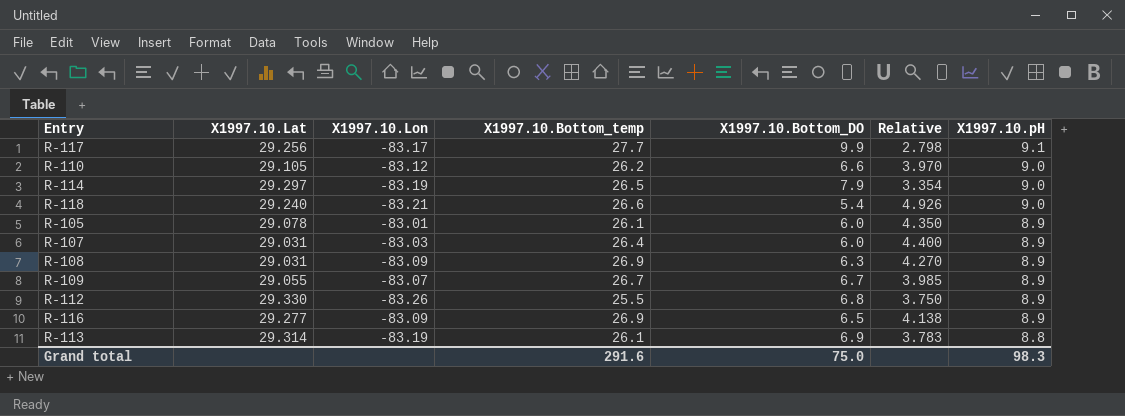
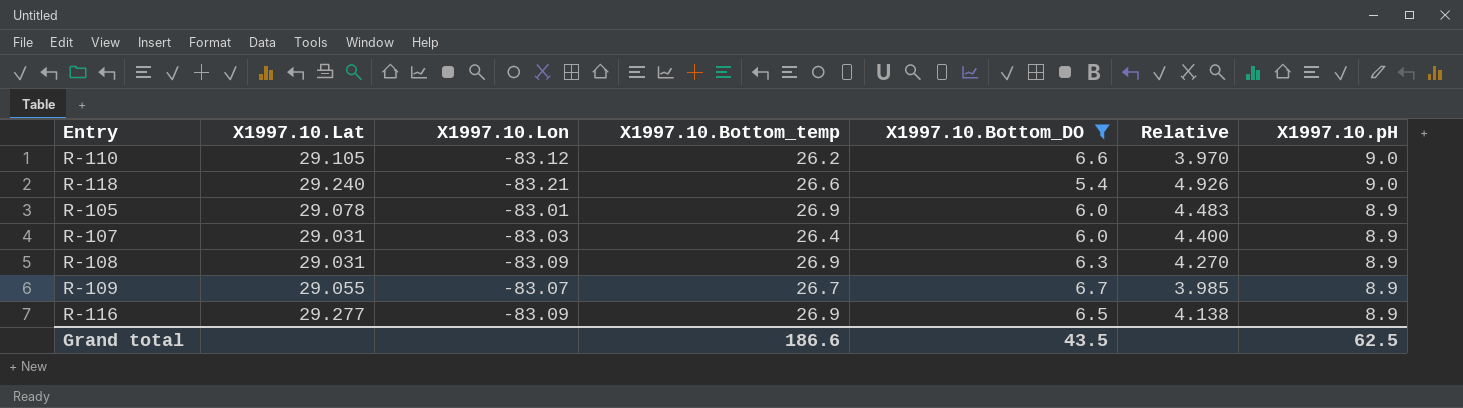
filter: none -> X1997.10.Bottom_DO <= 6.7
R-105 | X1997.10.Bottom_temp: 26.1 -> 26.9
R-105 | Relative: 4.350 -> 4.483
Grand total | X1997.10.Bottom_temp: 291.6 -> 186.6
Grand total | X1997.10.Bottom_DO: 75.0 -> 43.5
Grand total | X1997.10.pH: 98.3 -> 62.5

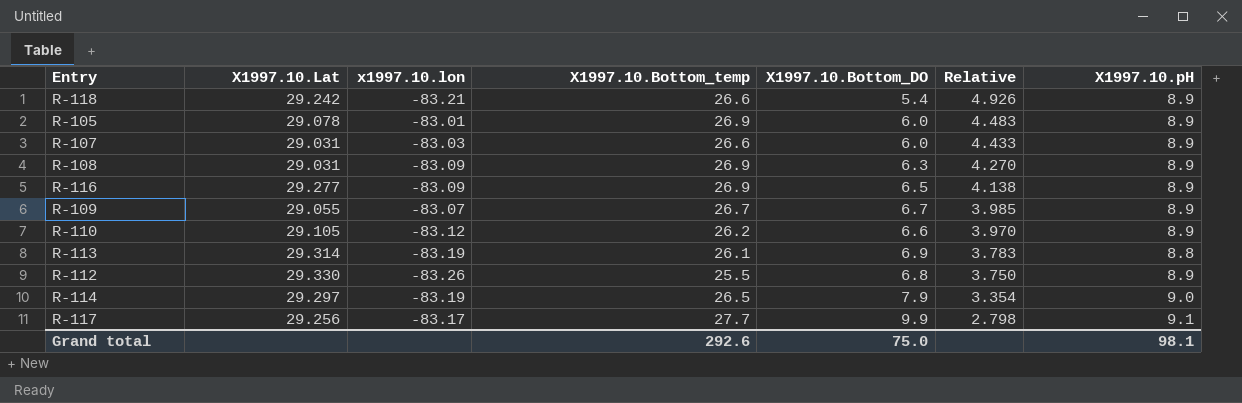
filter: X1997.10.Bottom_DO <= 6.7 -> none
row order: X1997.10.pH descending -> Relative descending
column name: X1997.10.Lon -> x1997.10.lon
R-118 | X1997.10.Lat: 29.240 -> 29.242
R-118 | X1997.10.pH: 9.0 -> 8.9
R-107 | X1997.10.Bottom_temp: 26.4 -> 26.6
R-107 | Relative: 4.400 -> 4.433
R-110 | X1997.10.pH: 9.0 -> 8.9
Grand total | X1997.10.Bottom_temp: 186.6 -> 292.6
Grand total | X1997.10.Bottom_DO: 43.5 -> 75.0
Grand total | X1997.10.pH: 62.5 -> 98.1

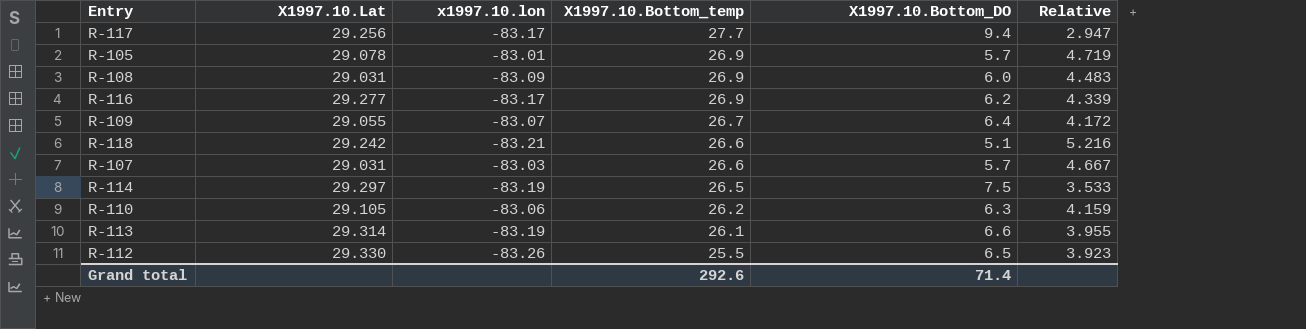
row order: Relative descending -> X1997.10.Bottom_temp descending
column X1997.10.pH | position: 7 -> none
R-117 | X1997.10.Bottom_DO: 9.9 -> 9.4
R-117 | Relative: 2.798 -> 2.947
R-105 | X1997.10.Bottom_DO: 6.0 -> 5.7
R-105 | Relative: 4.483 -> 4.719
R-108 | X1997.10.Bottom_DO: 6.3 -> 6.0
R-108 | Relative: 4.270 -> 4.483
R-116 | x1997.10.lon: -83.09 -> -83.17
R-116 | X1997.10.Bottom_DO: 6.5 -> 6.2
R-116 | Relative: 4.138 -> 4.339
R-109 | X1997.10.Bottom_DO: 6.7 -> 6.4
R-109 | Relative: 3.985 -> 4.172
R-118 | X1997.10.Bottom_DO: 5.4 -> 5.1
R-118 | Relative: 4.926 -> 5.216
R-107 | X1997.10.Bottom_DO: 6.0 -> 5.7
R-107 | Relative: 4.433 -> 4.667
R-114 | X1997.10.Bottom_DO: 7.9 -> 7.5
R-114 | Relative: 3.354 -> 3.533
R-110 | x1997.10.lon: -83.12 -> -83.06
R-110 | X1997.10.Bottom_DO: 6.6 -> 6.3
R-110 | Relative: 3.970 -> 4.159
R-113 | X1997.10.Bottom_DO: 6.9 -> 6.6
R-113 | Relative: 3.783 -> 3.955
R-112 | X1997.10.Bottom_DO: 6.8 -> 6.5
R-112 | Relative: 3.750 -> 3.923
Grand total | X1997.10.Bottom_DO: 75.0 -> 71.4

